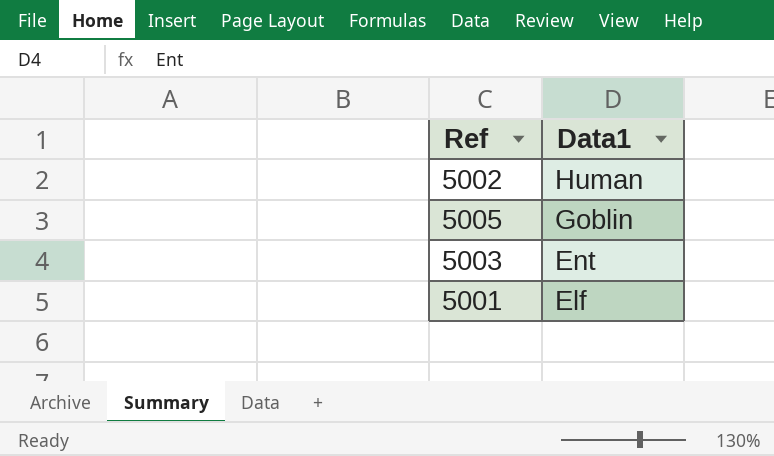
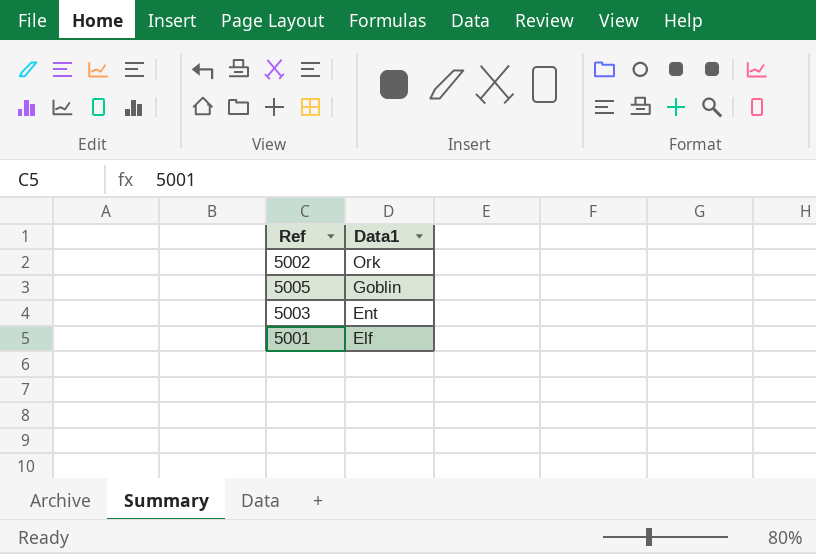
5002 | Data1: Human -> Ork

